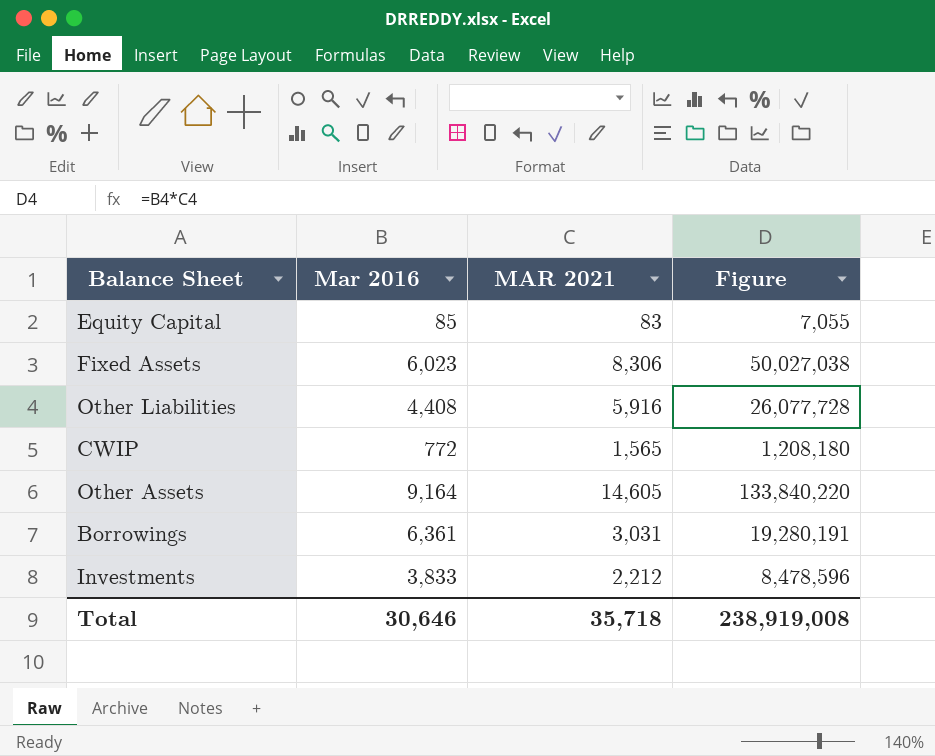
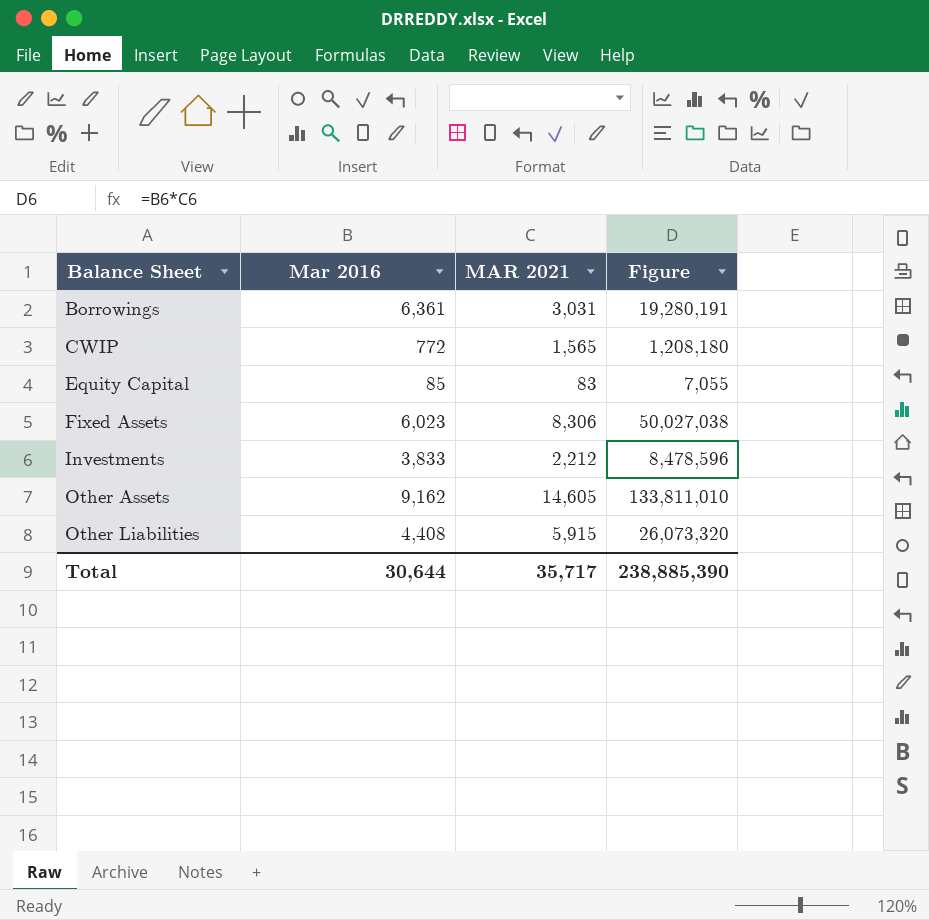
row order: none -> Balance Sheet ascending
Other Assets | Mar 2016: 9,164 -> 9,162
Other Assets | Figure: 133,840,220 -> 133,811,010
Other Liabilities | MAR 2021: 5,916 -> 5,915
Other Liabilities | Figure: 26,077,728 -> 26,073,320
Total | Mar 2016: 30,646 -> 30,644
Total | MAR 2021: 35,718 -> 35,717
Total | Figure: 238,919,008 -> 238,885,390

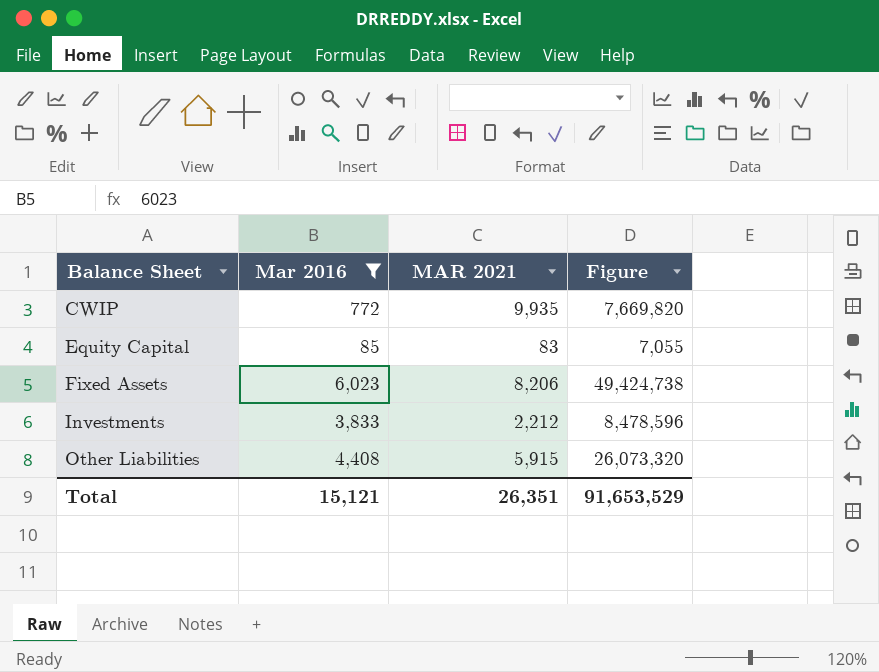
filter: none -> Mar 2016 <= 6,023
CWIP | MAR 2021: 1,565 -> 9,935
CWIP | Figure: 1,208,180 -> 7,669,820
Fixed Assets | MAR 2021: 8,306 -> 8,206
Fixed Assets | Figure: 50,027,038 -> 49,424,738
Total | Mar 2016: 30,644 -> 15,121
Total | MAR 2021: 35,717 -> 26,351
Total | Figure: 238,885,390 -> 91,653,529

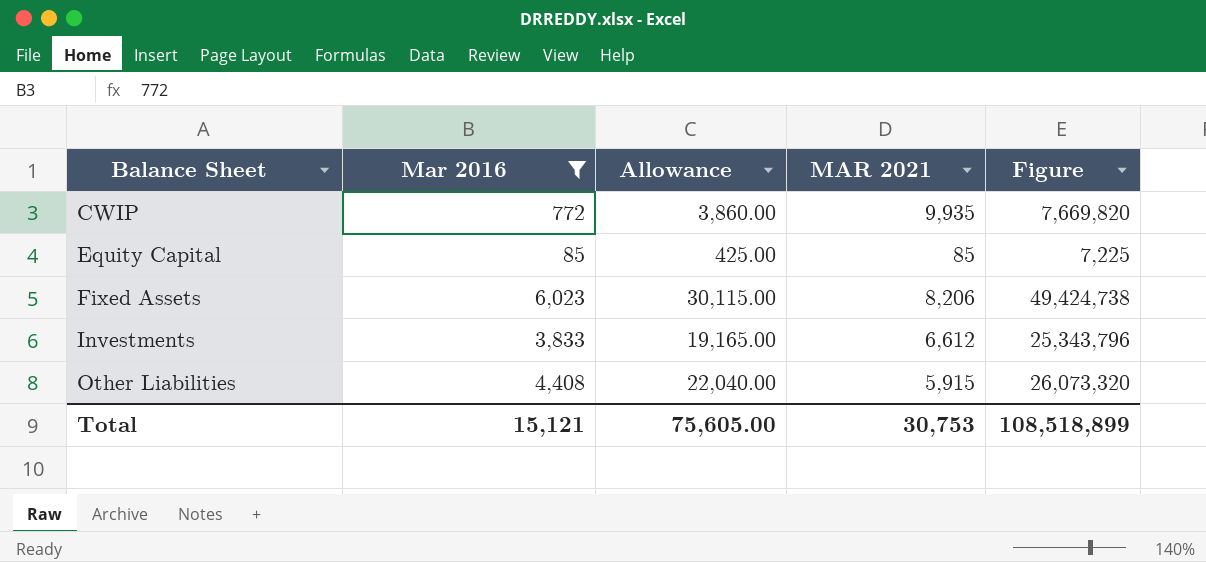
column Allowance | formula: none -> [Mar 2016] * 5
Equity Capital | MAR 2021: 83 -> 85
Equity Capital | Figure: 7,055 -> 7,225
Investments | MAR 2021: 2,212 -> 6,612
Investments | Figure: 8,478,596 -> 25,343,796
Total | MAR 2021: 26,351 -> 30,753
Total | Figure: 91,653,529 -> 108,518,899

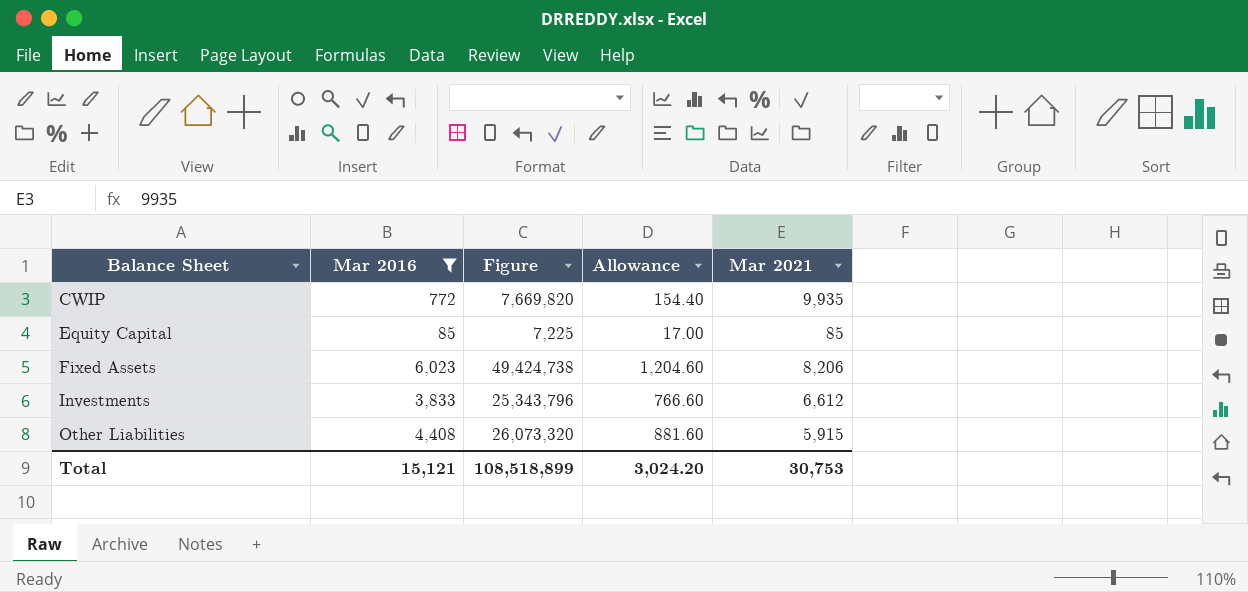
column Figure | position: 5 -> 3
column Allowance | formula: [Mar 2016] * 5 -> [Mar 2016] * 0.2
column name: MAR 2021 -> Mar 2021
Total | Allowance: 75,605.00 -> 3,024.20

